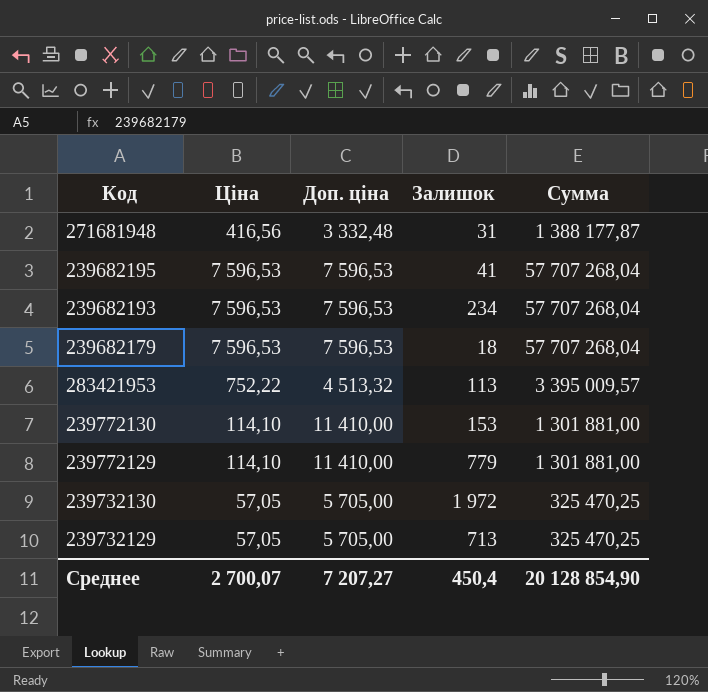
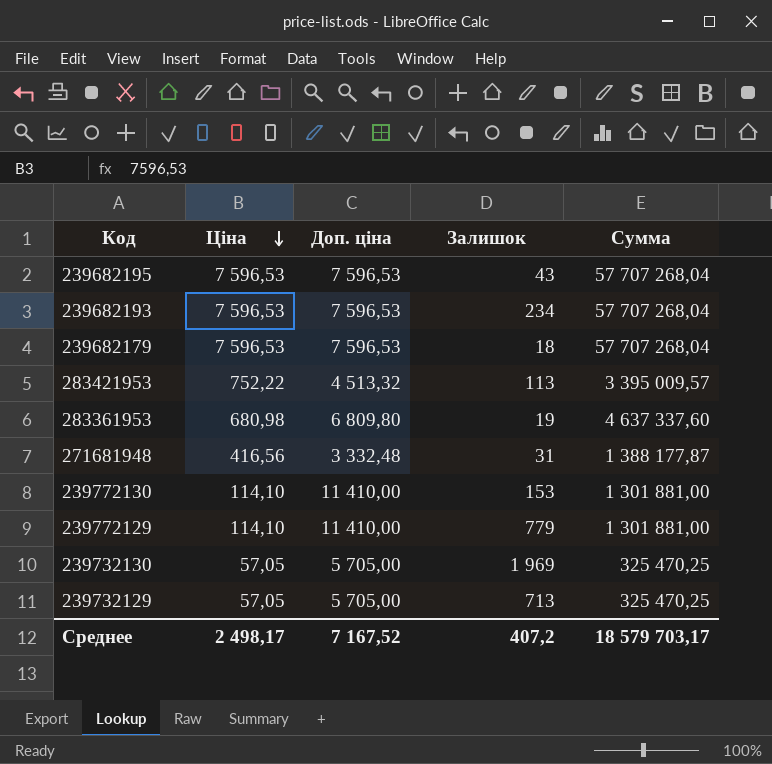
row order: none -> Ціна descending
239682195 | Залишок: 41 -> 43
row 283361953: none -> 680,98 | 6 809,80 | 19 | 4 637 337,60
239732130 | Залишок: 1 972 -> 1 969
Среднее | Ціна: 2 700,07 -> 2 498,17
Среднее | Доп. ціна: 7 207,27 -> 7 167,52
Среднее | Залишок: 450,4 -> 407,2
Среднее | Сумма: 20 128 854,90 -> 18 579 703,17

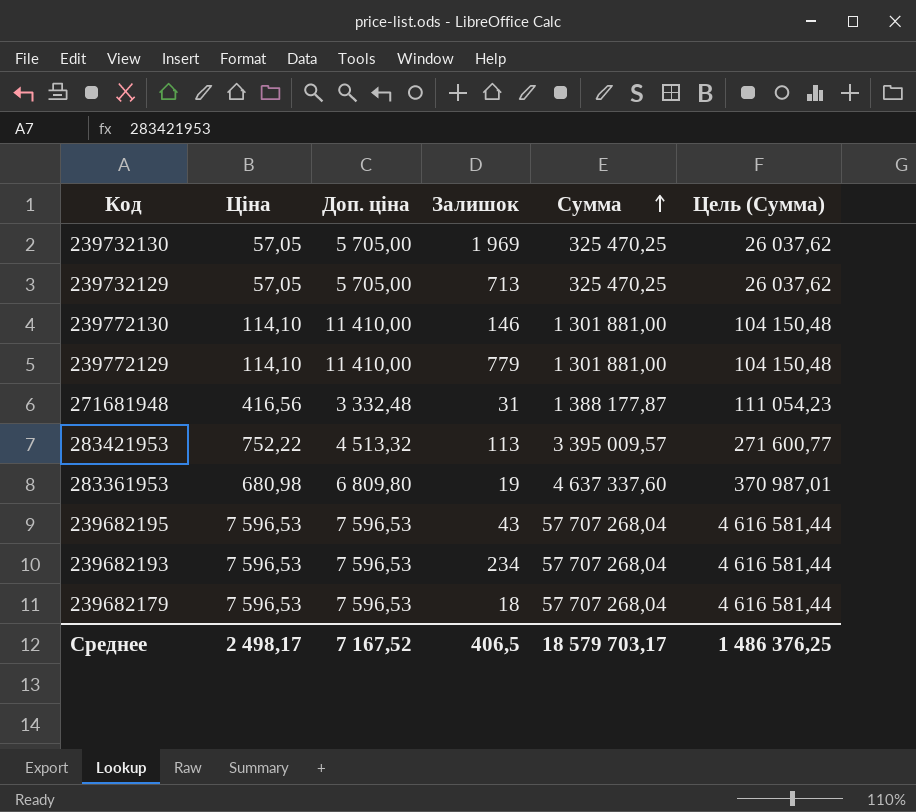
row order: Ціна descending -> Сумма ascending
column Цель (Сумма) | formula: none -> [Сумма] * 0,08
239772130 | Залишок: 153 -> 146
Среднее | Залишок: 407,2 -> 406,5

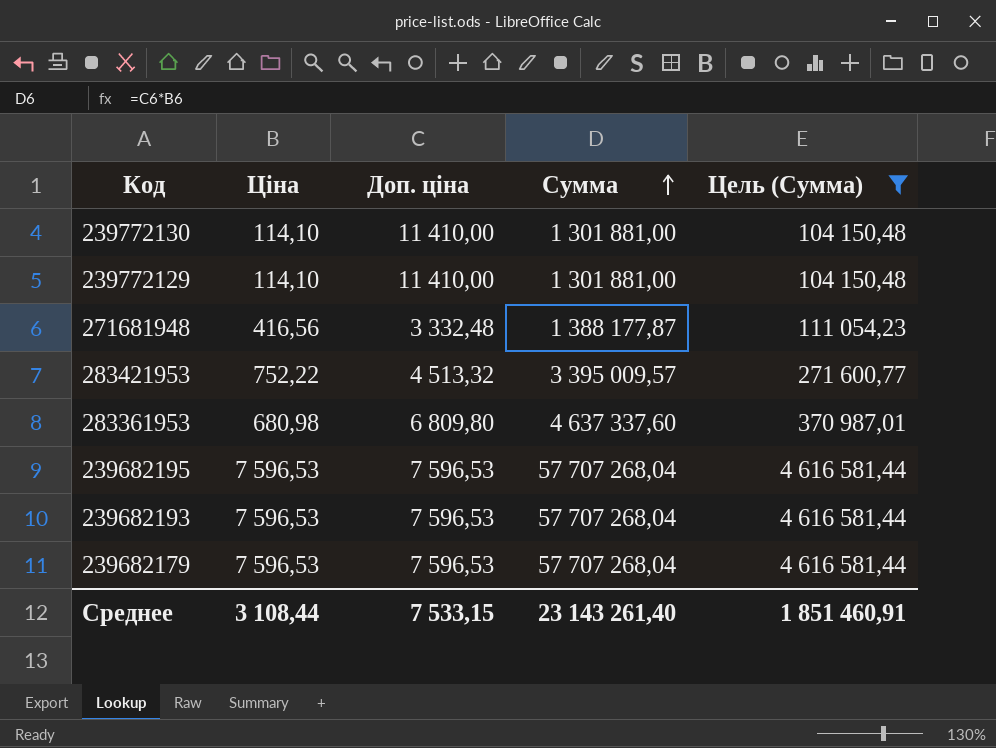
filter: none -> Цель (Сумма) != 26 037,62
column Залишок | position: 4 -> none
Среднее | Ціна: 2 498,17 -> 3 108,44
Среднее | Доп. ціна: 7 167,52 -> 7 533,15
Среднее | Сумма: 18 579 703,17 -> 23 143 261,40
Среднее | Цель (Сумма): 1 486 376,25 -> 1 851 460,91

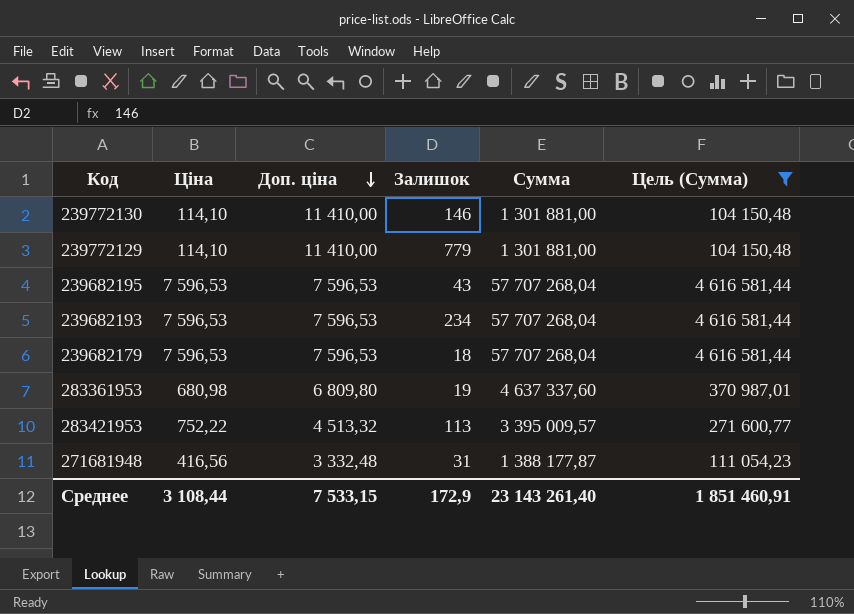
row order: Сумма ascending -> Доп. ціна descending
column Залишок | position: none -> 4

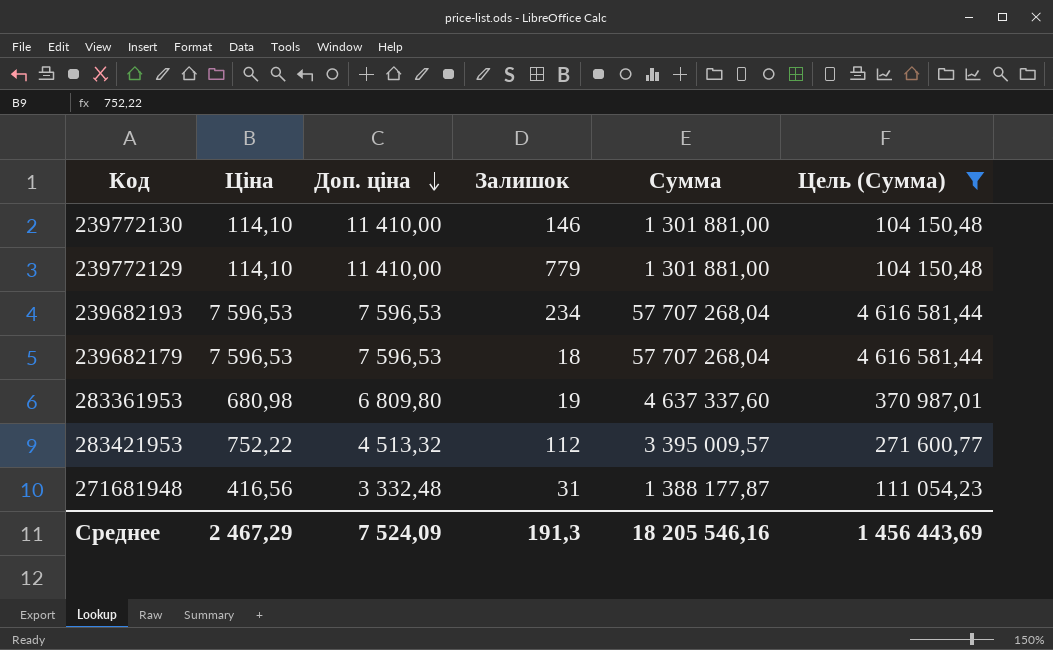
row 239682195: 7 596,53 | 7 596,53 | 43 | 57 707 268,04 | 4 616 581,44 -> none
283421953 | Залишок: 113 -> 112
Среднее | Ціна: 3 108,44 -> 2 467,29
Среднее | Доп. ціна: 7 533,15 -> 7 524,09
Среднее | Залишок: 172,9 -> 191,3
Среднее | Сумма: 23 143 261,40 -> 18 205 546,16
Среднее | Цель (Сумма): 1 851 460,91 -> 1 456 443,69

